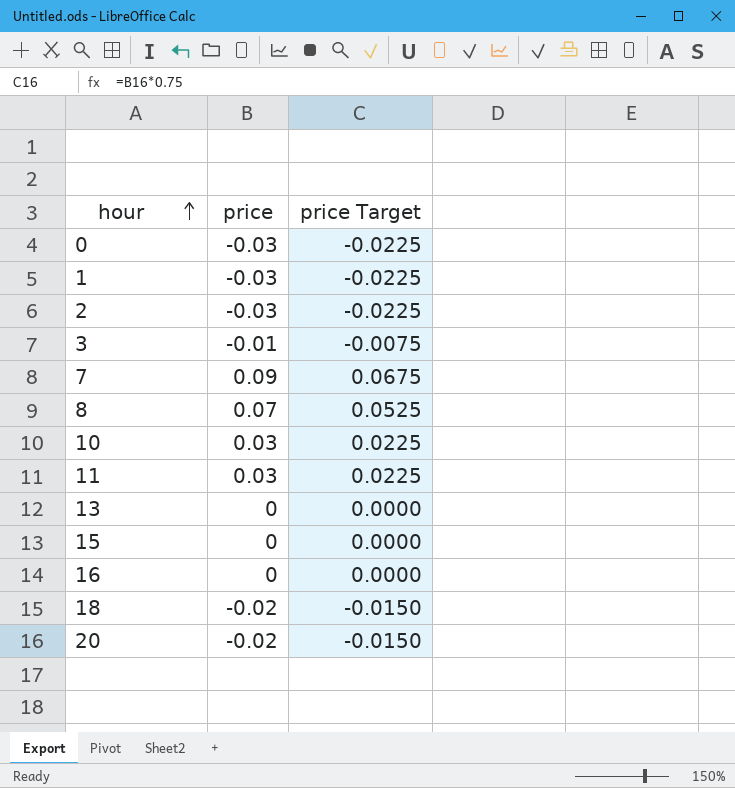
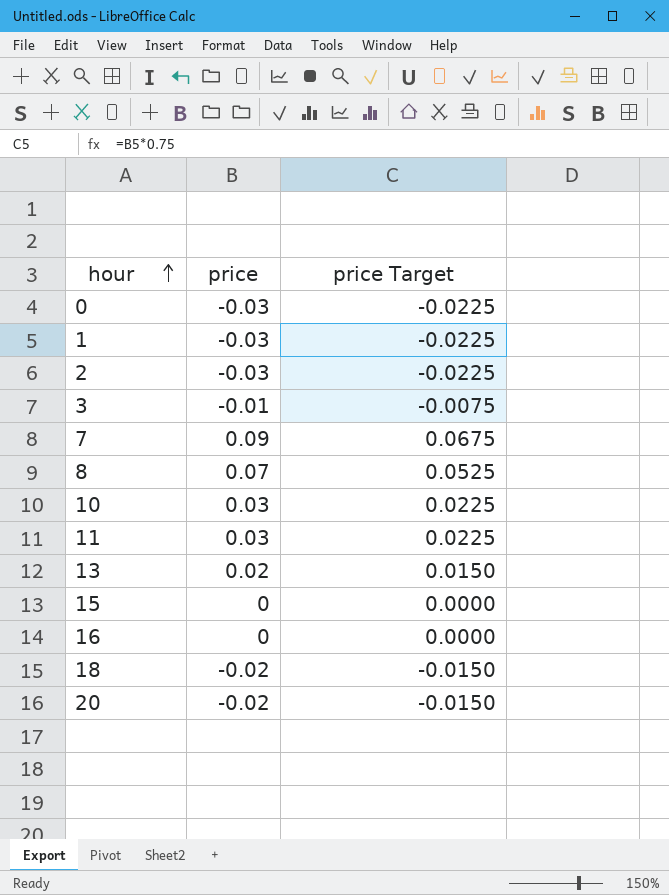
13 | price: 0 -> 0.02
13 | price Target: 0.0000 -> 0.0150

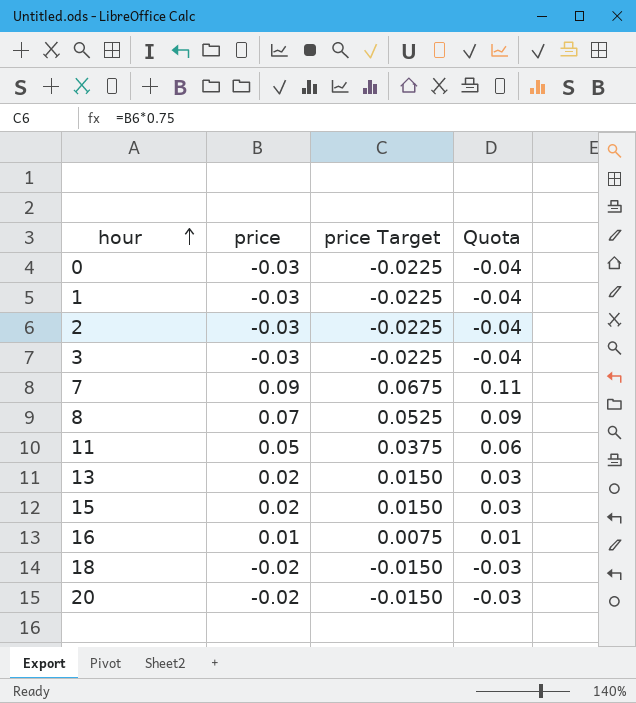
column Quota | formula: none -> [price] * 1.25
row 10: 0.03 | 0.0225 -> none
3 | price: -0.01 -> -0.03
3 | price Target: -0.0075 -> -0.0225
11 | price: 0.03 -> 0.05
11 | price Target: 0.0225 -> 0.0375
15 | price: 0 -> 0.02
15 | price Target: 0.0000 -> 0.0150
16 | price: 0 -> 0.01
16 | price Target: 0.0000 -> 0.0075

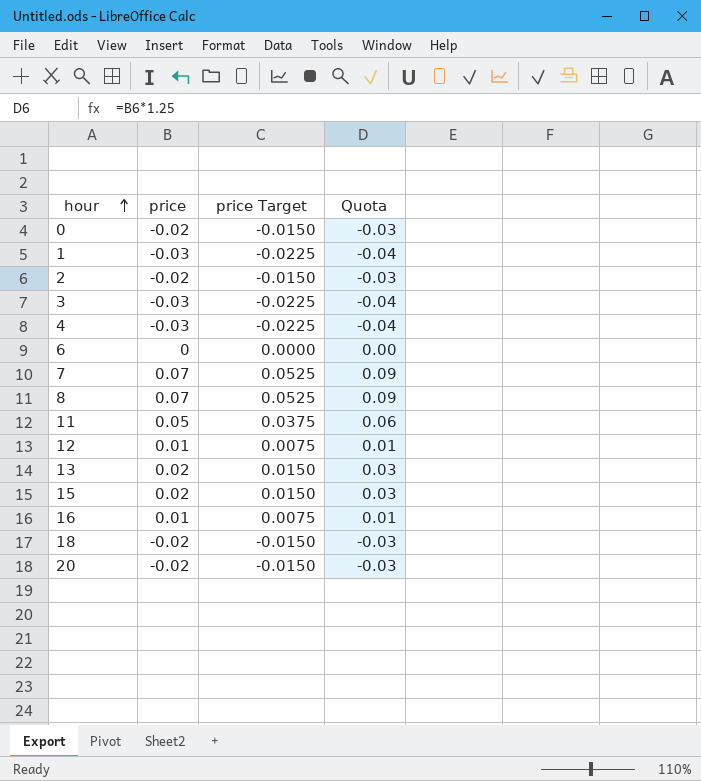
0 | price: -0.03 -> -0.02
0 | price Target: -0.0225 -> -0.0150
0 | Quota: -0.04 -> -0.03
2 | price: -0.03 -> -0.02
2 | price Target: -0.0225 -> -0.0150
2 | Quota: -0.04 -> -0.03
row 4: none -> -0.03 | -0.0225 | -0.04
row 6: none -> 0 | 0.0000 | 0.00
7 | price: 0.09 -> 0.07
7 | price Target: 0.0675 -> 0.0525
7 | Quota: 0.11 -> 0.09
row 12: none -> 0.01 | 0.0075 | 0.01

